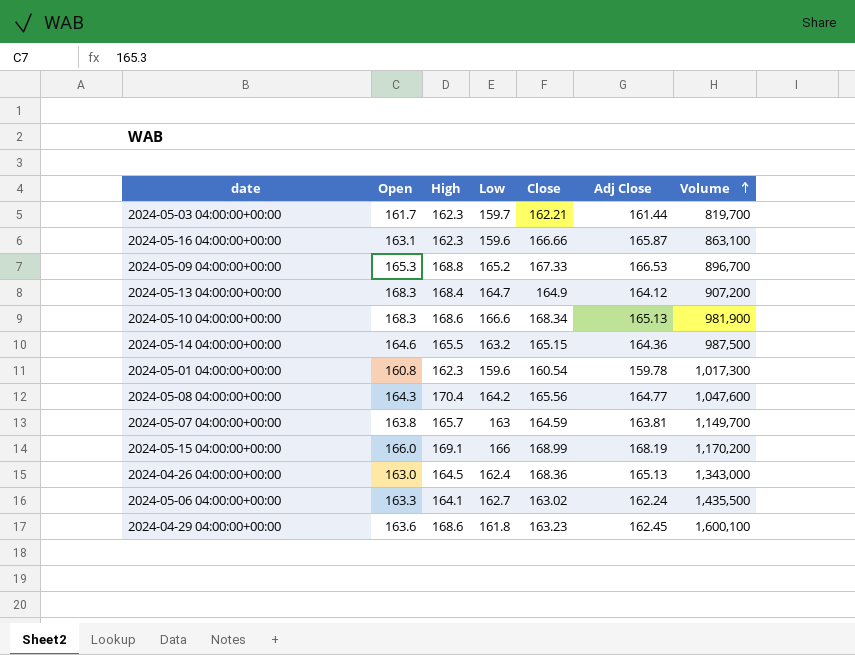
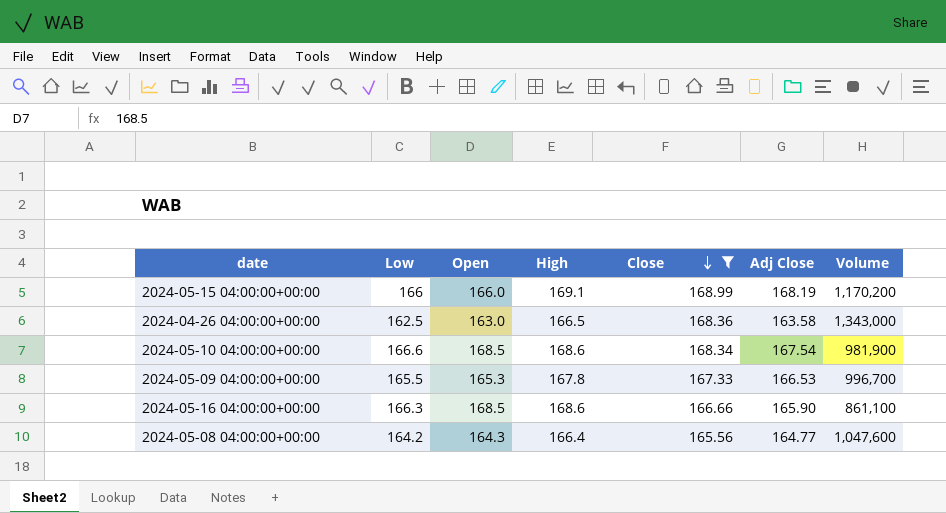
filter: none -> Close >= 165.56
row order: Volume ascending -> Close descending
column Low | position: 4 -> 2
2024-04-26 04:00:00+00:00 | Low: 162.4 -> 162.5
2024-04-26 04:00:00+00:00 | High: 164.5 -> 166.5
2024-04-26 04:00:00+00:00 | Adj Close: 165.13 -> 163.58
2024-05-10 04:00:00+00:00 | Open: 168.3 -> 168.5
2024-05-10 04:00:00+00:00 | Adj Close: 165.13 -> 167.54
2024-05-09 04:00:00+00:00 | Low: 165.2 -> 165.5
2024-05-09 04:00:00+00:00 | High: 168.8 -> 167.8
2024-05-09 04:00:00+00:00 | Volume: 896,700 -> 996,700
2024-05-16 04:00:00+00:00 | Low: 159.6 -> 166.3
2024-05-16 04:00:00+00:00 | Open: 163.1 -> 168.5
2024-05-16 04:00:00+00:00 | High: 162.3 -> 168.6
2024-05-16 04:00:00+00:00 | Adj Close: 165.87 -> 165.90
2024-05-16 04:00:00+00:00 | Volume: 863,100 -> 861,100
2024-05-08 04:00:00+00:00 | High: 170.4 -> 166.4

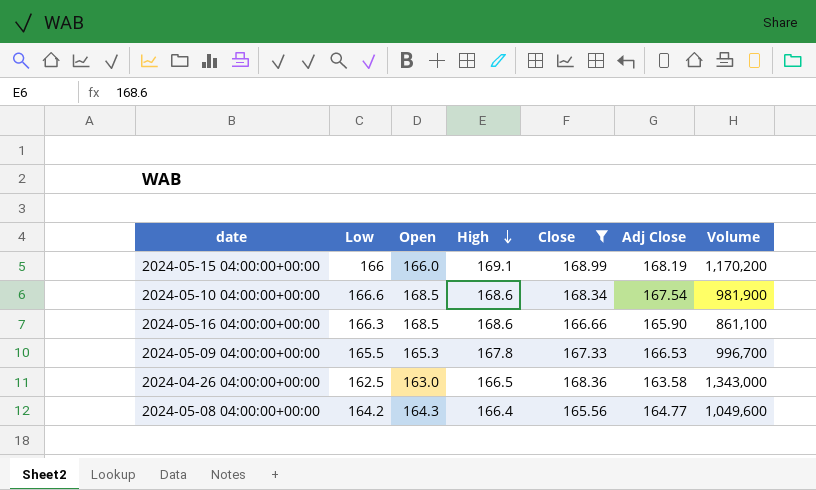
row order: Close descending -> High descending
2024-05-08 04:00:00+00:00 | Volume: 1,047,600 -> 1,049,600

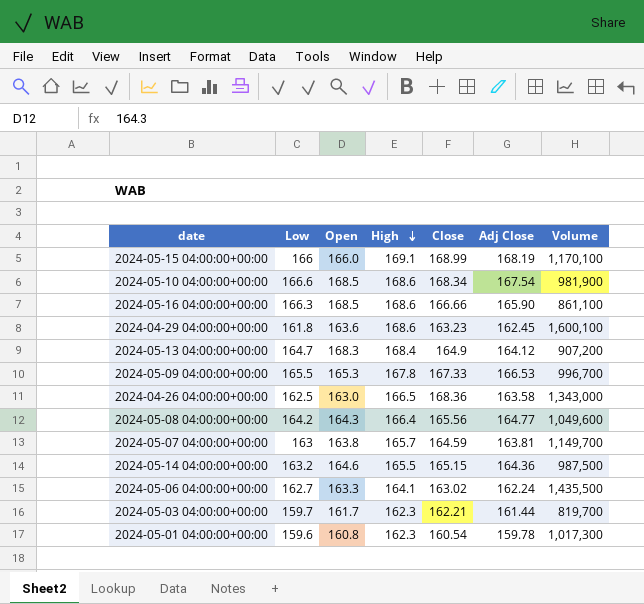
filter: Close >= 165.56 -> none
2024-05-15 04:00:00+00:00 | Volume: 1,170,200 -> 1,170,100

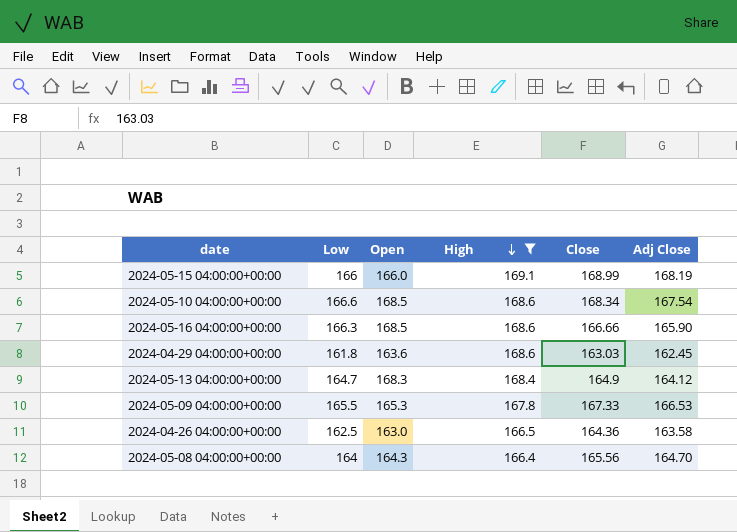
filter: none -> High >= 166.4
column Volume | position: 7 -> none
2024-04-29 04:00:00+00:00 | Close: 163.23 -> 163.03
2024-04-26 04:00:00+00:00 | Close: 168.36 -> 164.36
2024-05-08 04:00:00+00:00 | Low: 164.2 -> 164
2024-05-08 04:00:00+00:00 | Adj Close: 164.77 -> 164.70

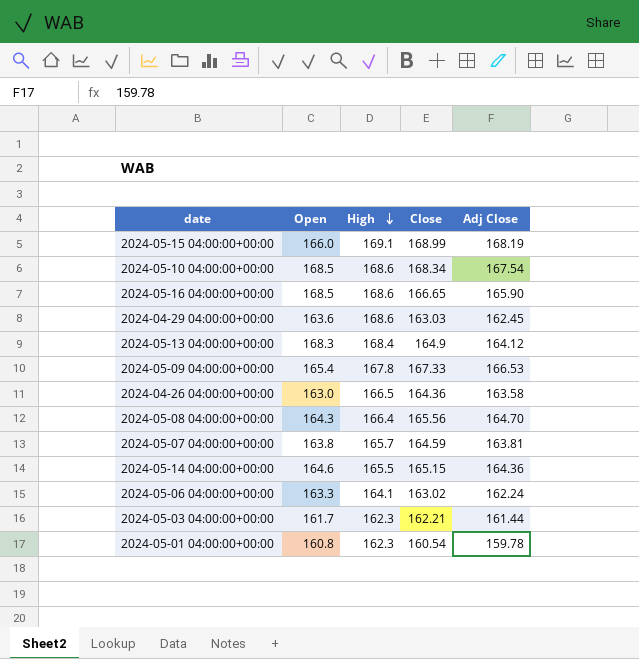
filter: High >= 166.4 -> none
column Low | position: 2 -> none
2024-05-16 04:00:00+00:00 | Close: 166.66 -> 166.65
2024-05-09 04:00:00+00:00 | Open: 165.3 -> 165.4

